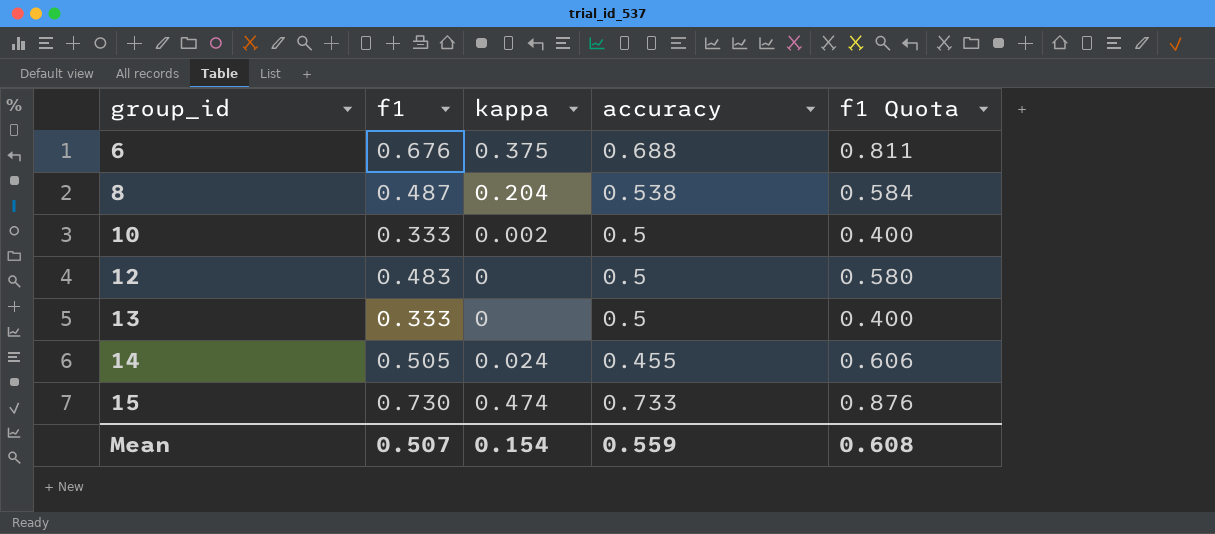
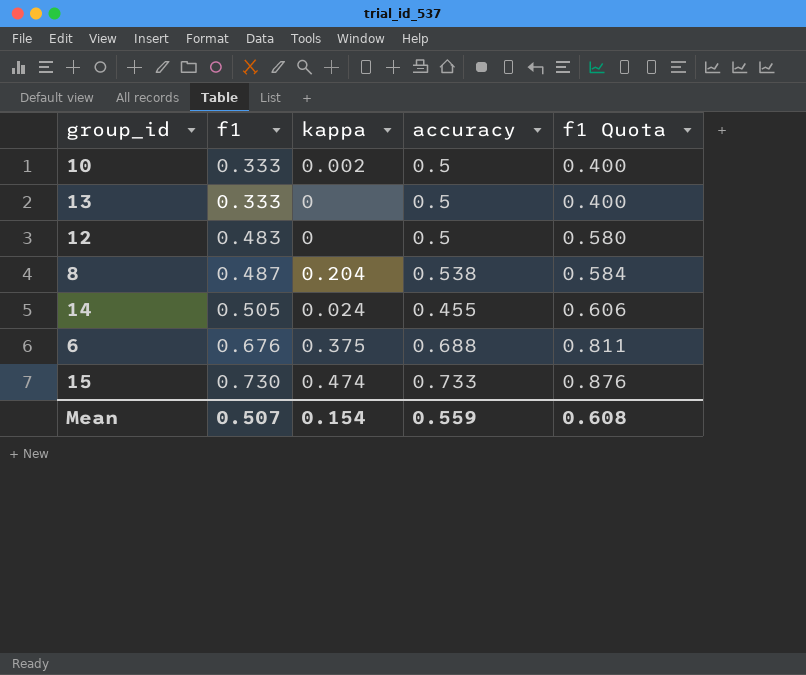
row order: group_id ascending -> f1 ascending

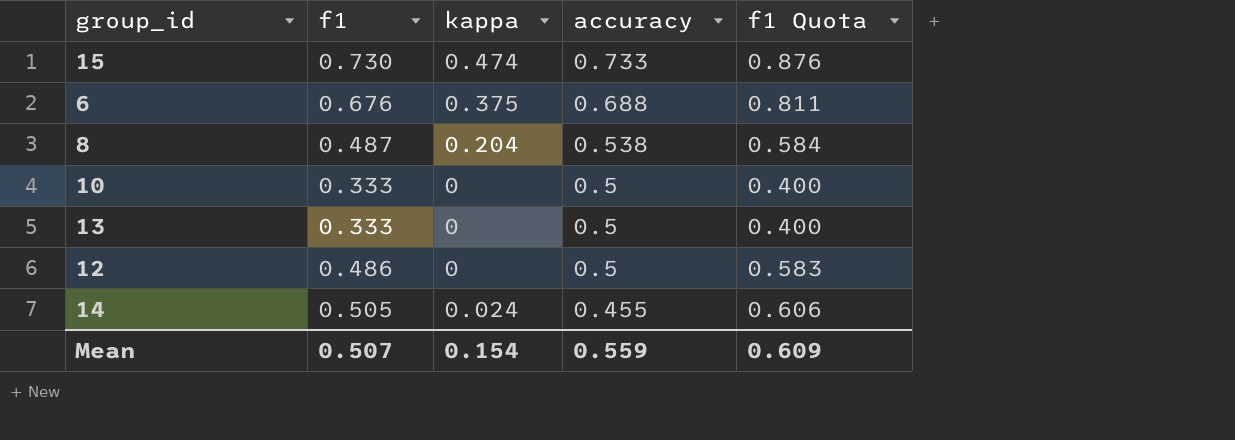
row order: f1 ascending -> accuracy descending
10 | kappa: 0.002 -> 0
12 | f1: 0.483 -> 0.486
12 | f1 Quota: 0.580 -> 0.583
Mean | f1 Quota: 0.608 -> 0.609

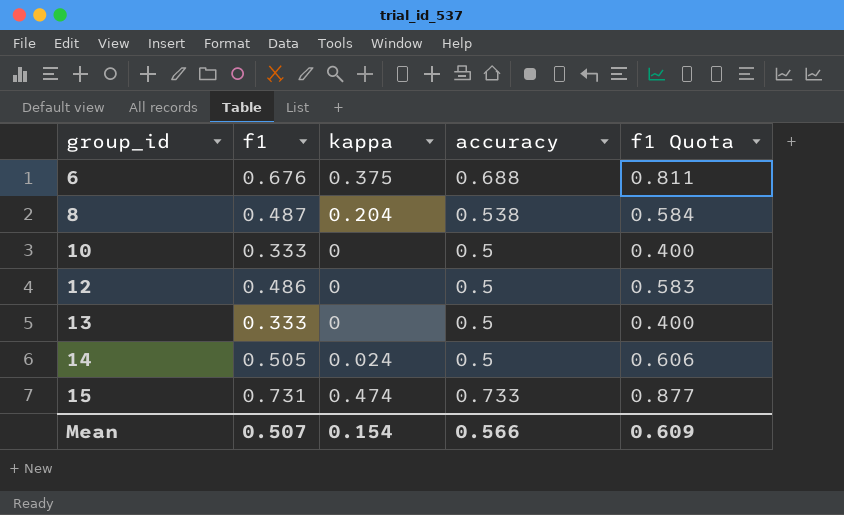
row order: accuracy descending -> group_id ascending
14 | accuracy: 0.455 -> 0.5
15 | f1: 0.730 -> 0.731
15 | f1 Quota: 0.876 -> 0.877
Mean | accuracy: 0.559 -> 0.566

